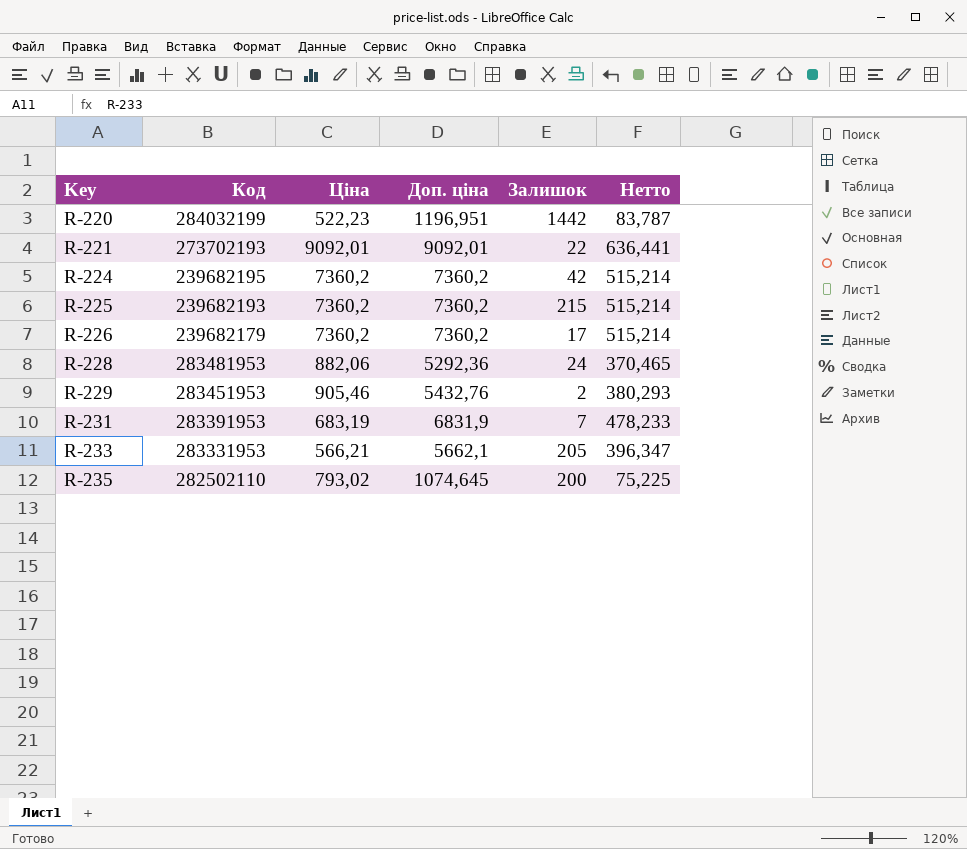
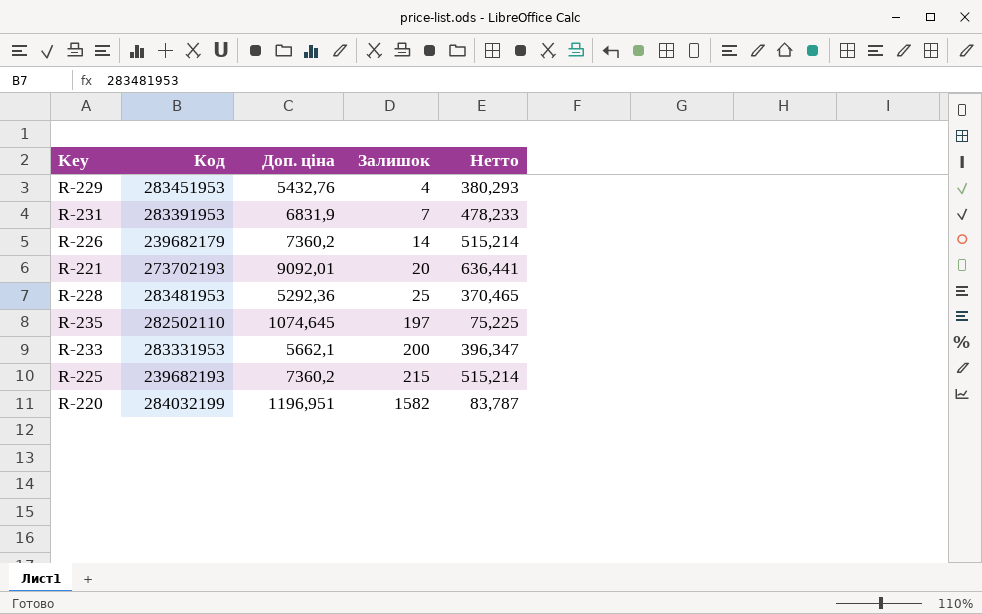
row order: Key ascending -> Залишок ascending
column Ціна | position: 3 -> none
row R-224: 239682195 | 7360,2 | 7360,2 | 42 | 515,214 -> none
R-229 | Залишок: 2 -> 4
R-226 | Залишок: 17 -> 14
R-221 | Залишок: 22 -> 20
R-228 | Залишок: 24 -> 25
R-235 | Залишок: 200 -> 197
R-233 | Залишок: 205 -> 200
R-220 | Залишок: 1442 -> 1582

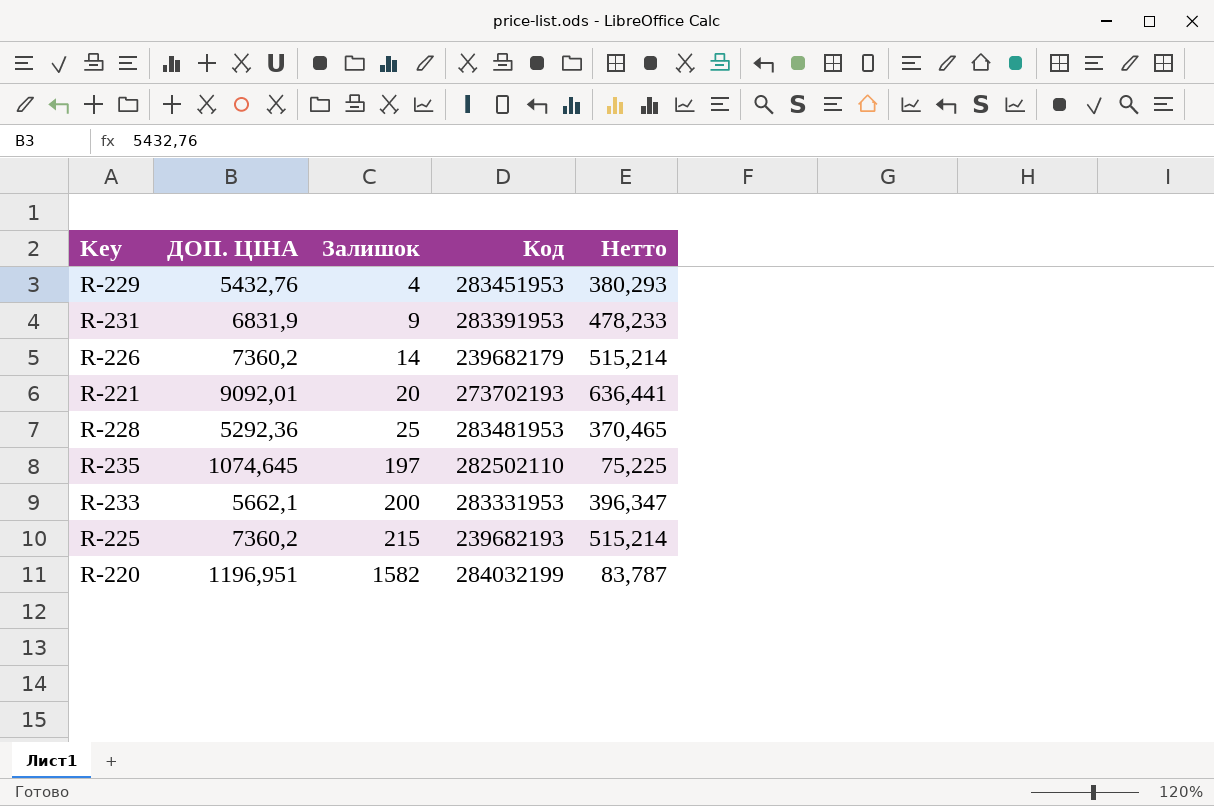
column name: Доп. ціна -> ДОП. ЦІНА
column Код | position: 2 -> 4
R-231 | Залишок: 7 -> 9

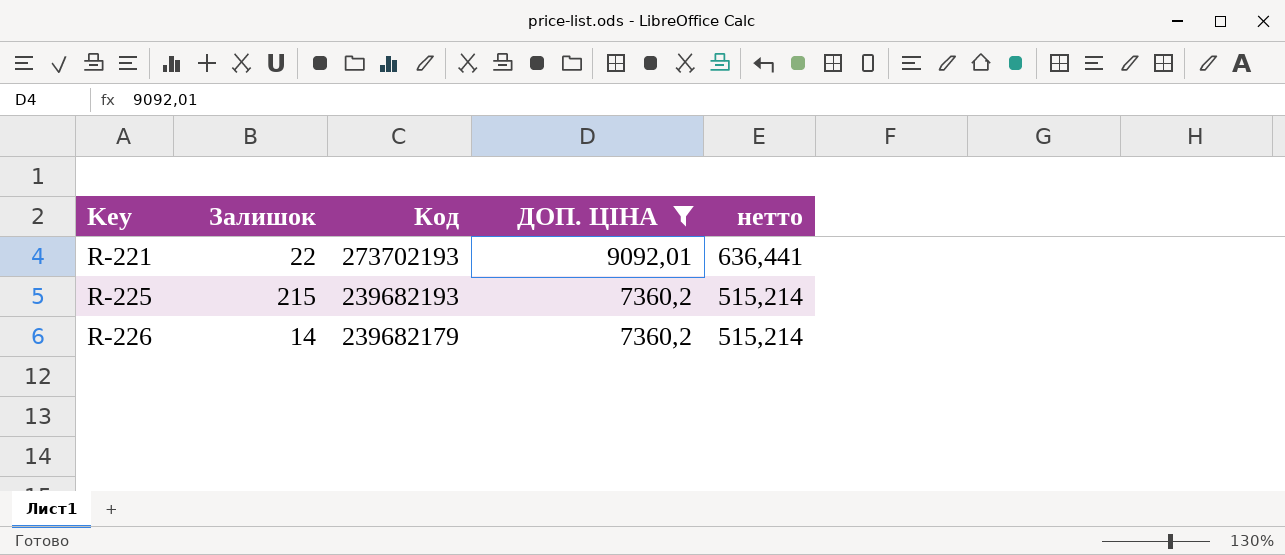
filter: none -> ДОП. ЦІНА >= 7360,2
row order: Залишок ascending -> Key ascending
column ДОП. ЦІНА | position: 2 -> 4
column name: Нетто -> нетто
R-221 | Залишок: 20 -> 22

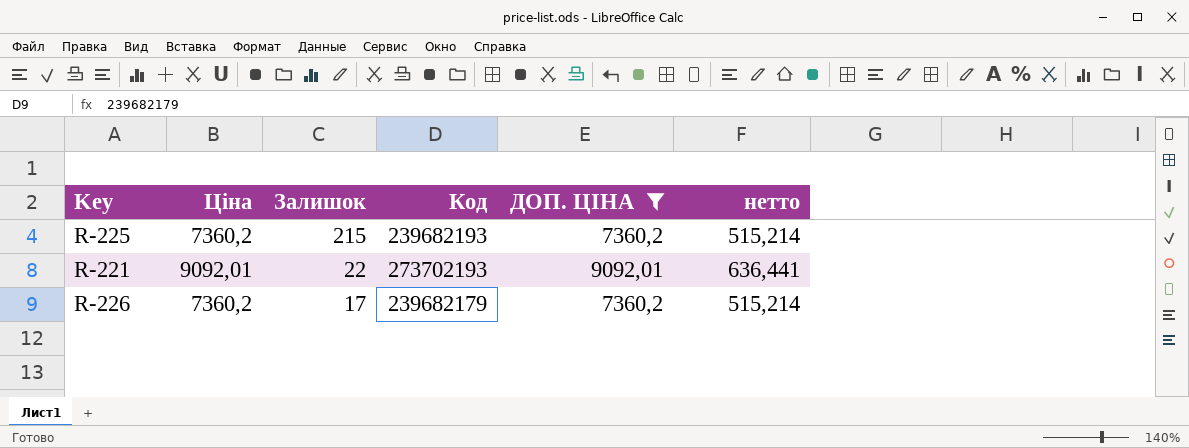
row order: Key ascending -> Залишок descending
column Ціна | position: none -> 2
R-226 | Залишок: 14 -> 17

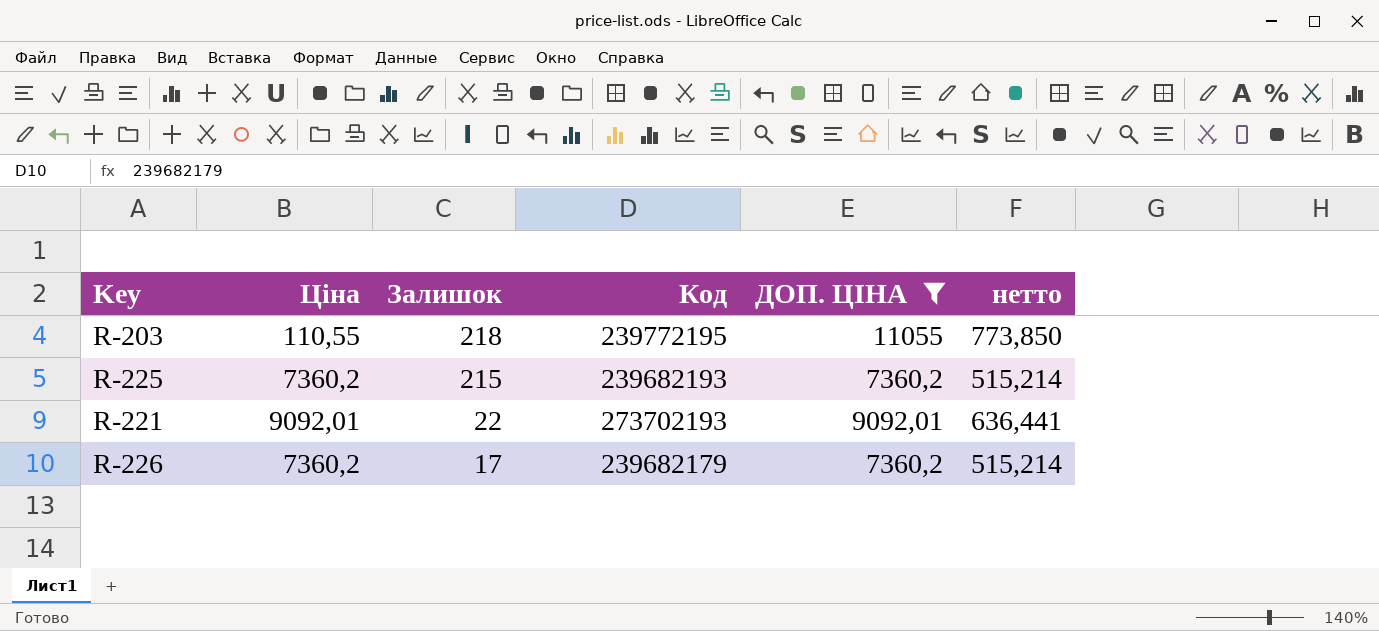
row R-203: none -> 110,55 | 218 | 239772195 | 11055 | 773,850

